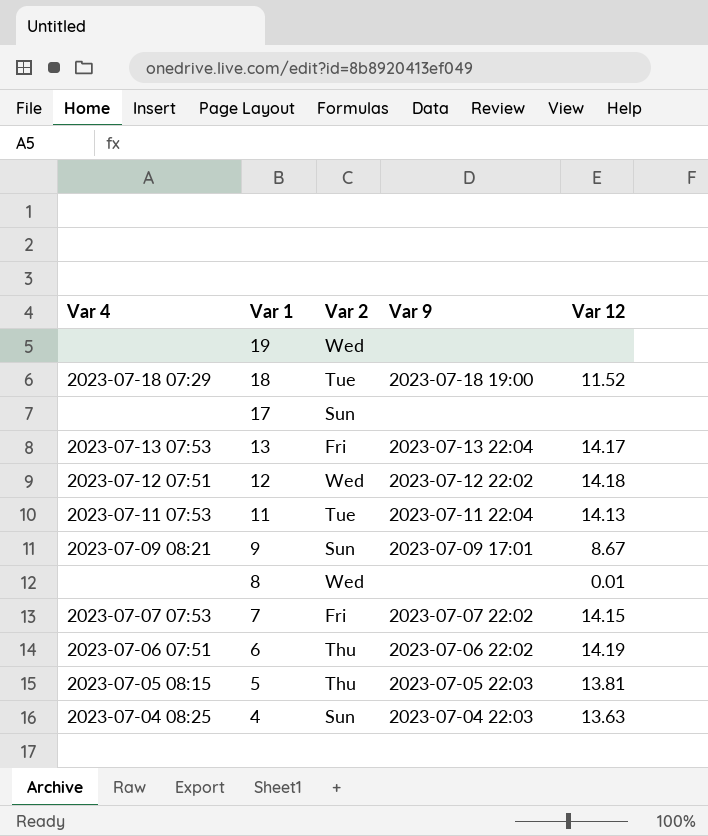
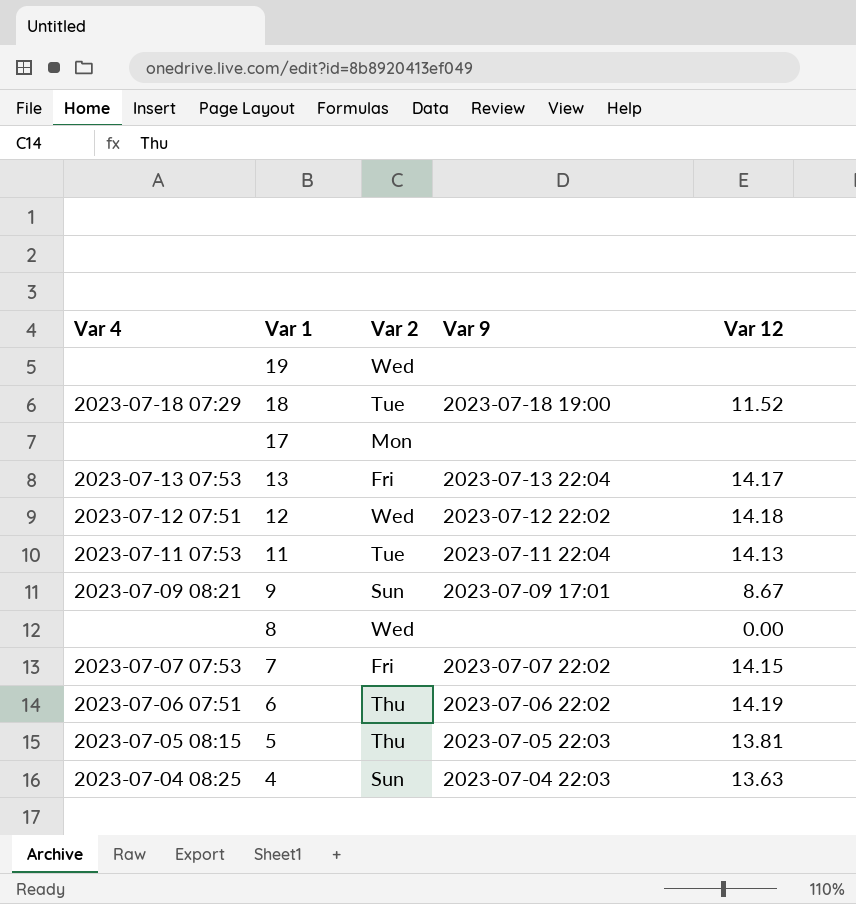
17 | Var 2: Sun -> Mon
8 | Var 12: 0.01 -> 0.00

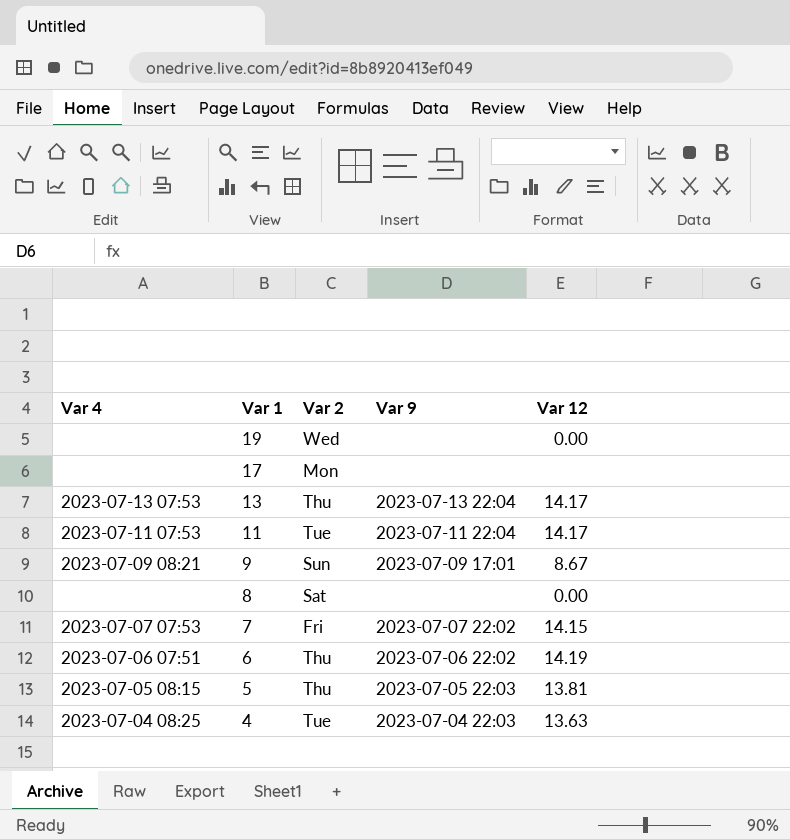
row 18: 2023-07-18 07:29 | Tue | 2023-07-18 19:00 | 11.52 -> none
row 12: 2023-07-12 07:51 | Wed | 2023-07-12 22:02 | 14.18 -> none
19 | Var 12: none -> 0.00
13 | Var 2: Fri -> Thu
11 | Var 12: 14.13 -> 14.17
8 | Var 2: Wed -> Sat
4 | Var 2: Sun -> Tue

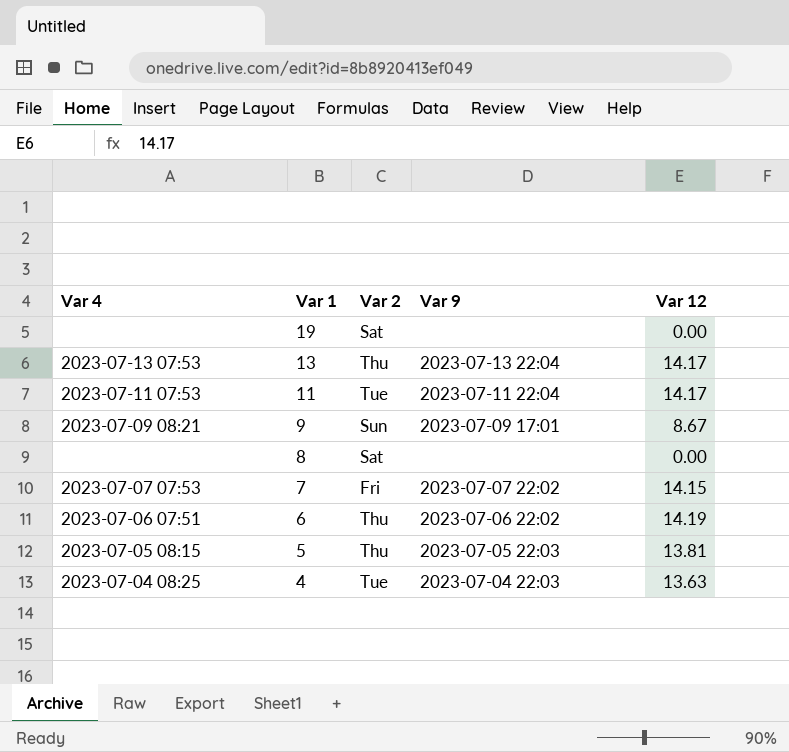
row 17: none | Mon | none | none -> none
19 | Var 2: Wed -> Sat

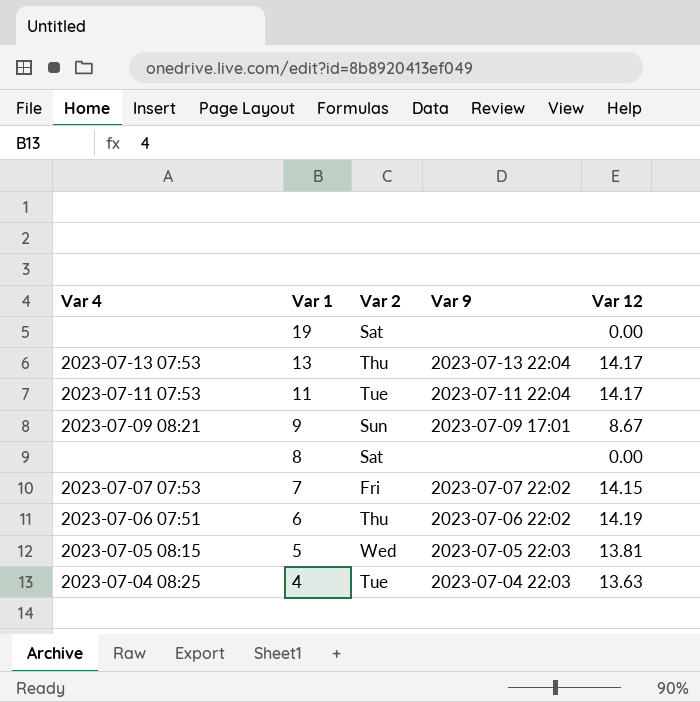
5 | Var 2: Thu -> Wed

